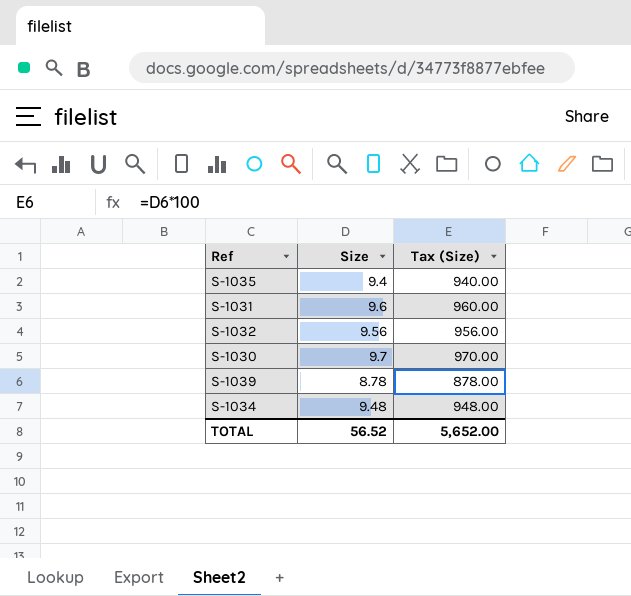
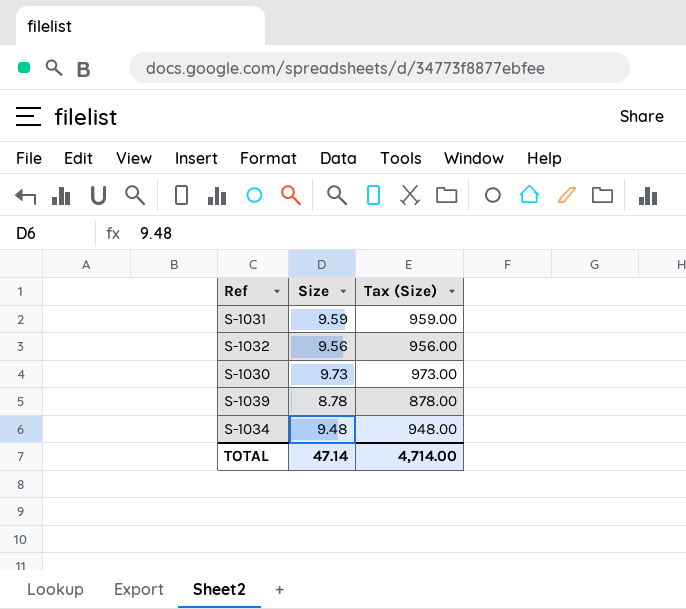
row S-1035: 9.4 | 940.00 -> none
S-1031 | Size: 9.6 -> 9.59
S-1031 | Tax (Size): 960.00 -> 959.00
S-1030 | Size: 9.7 -> 9.73
S-1030 | Tax (Size): 970.00 -> 973.00
TOTAL | Size: 56.52 -> 47.14
TOTAL | Tax (Size): 5,652.00 -> 4,714.00

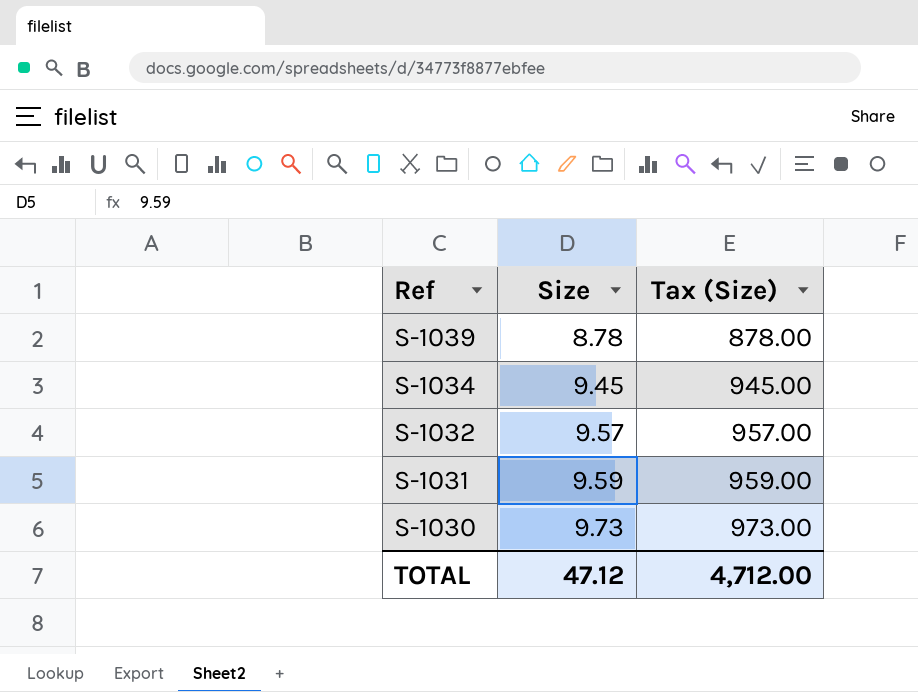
row order: none -> Ref descending
S-1034 | Size: 9.48 -> 9.45
S-1034 | Tax (Size): 948.00 -> 945.00
S-1032 | Size: 9.56 -> 9.57
S-1032 | Tax (Size): 956.00 -> 957.00
TOTAL | Size: 47.14 -> 47.12
TOTAL | Tax (Size): 4,714.00 -> 4,712.00

